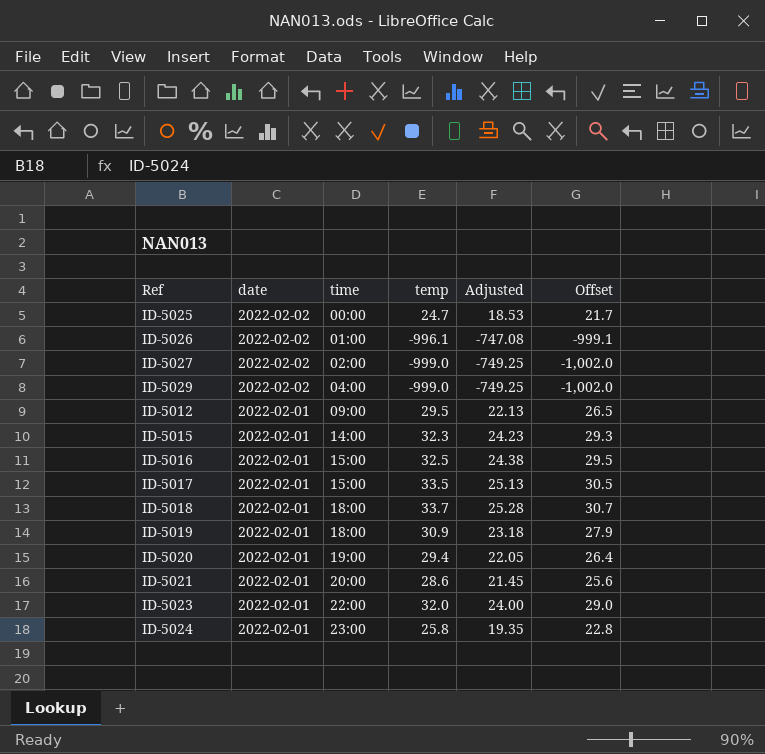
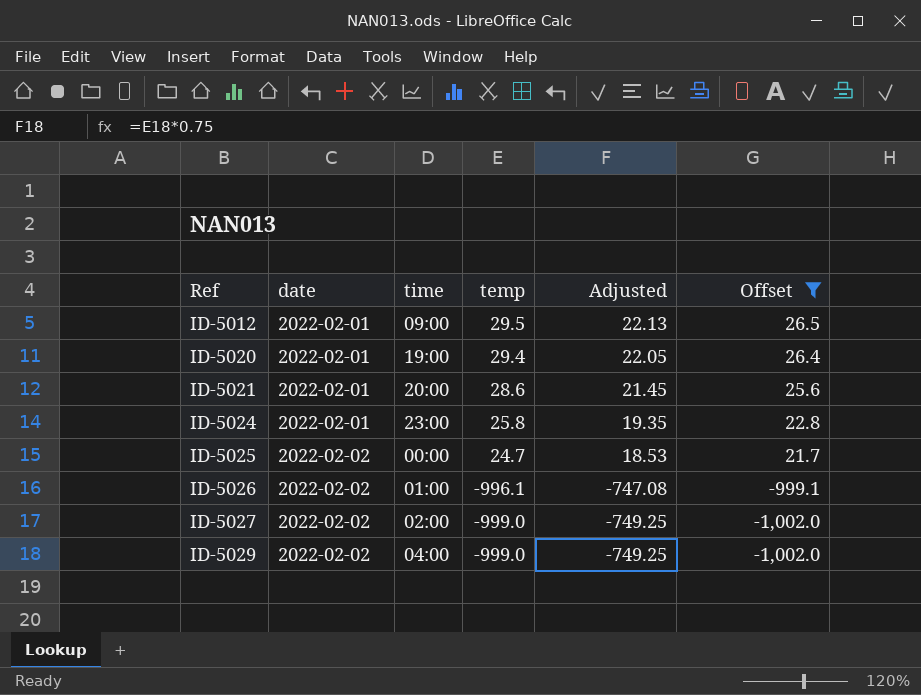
filter: none -> Offset <= 26.5
row order: date descending -> Ref ascending

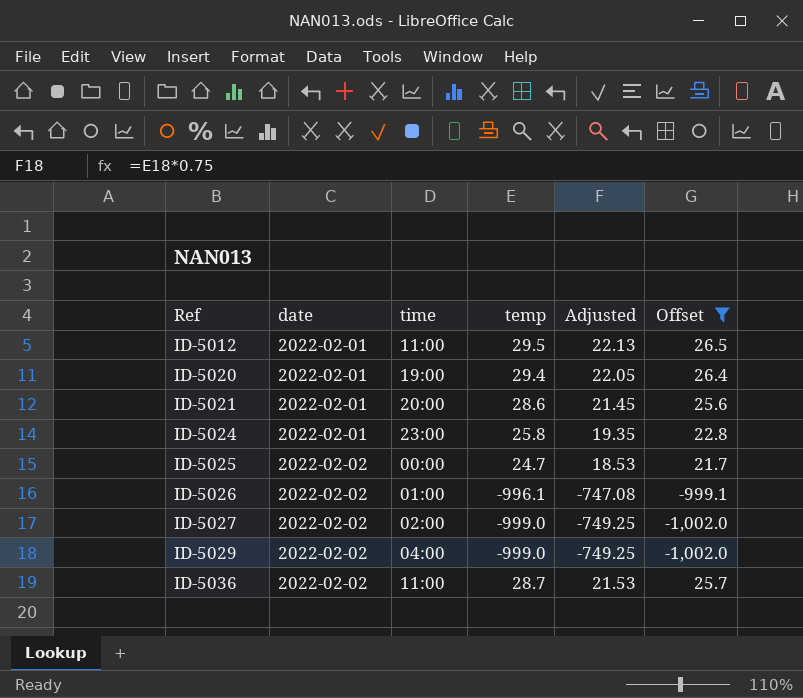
ID-5012 | time: 09:00 -> 11:00
row ID-5036: none -> 2022-02-02 | 11:00 | 28.7 | 21.53 | 25.7

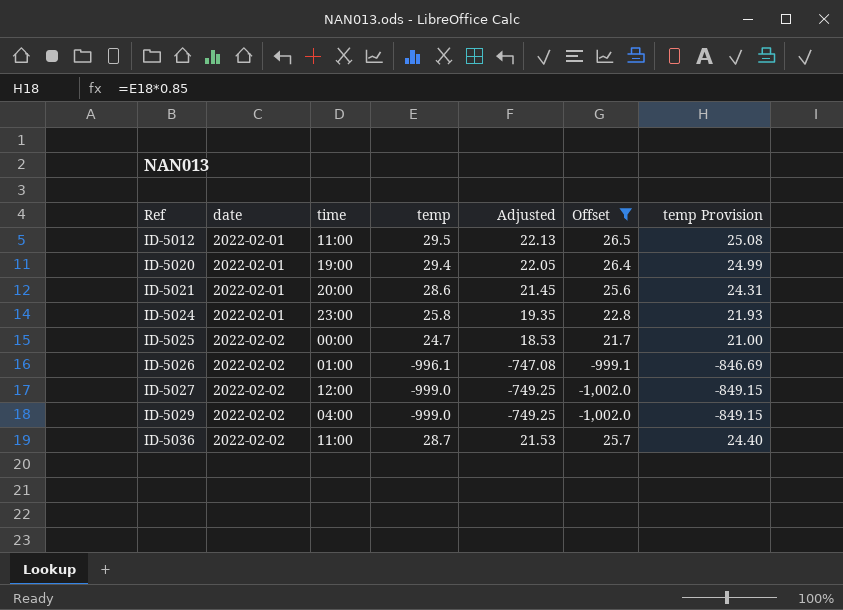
column temp Provision | formula: none -> [temp] * 0.85
ID-5027 | time: 02:00 -> 12:00

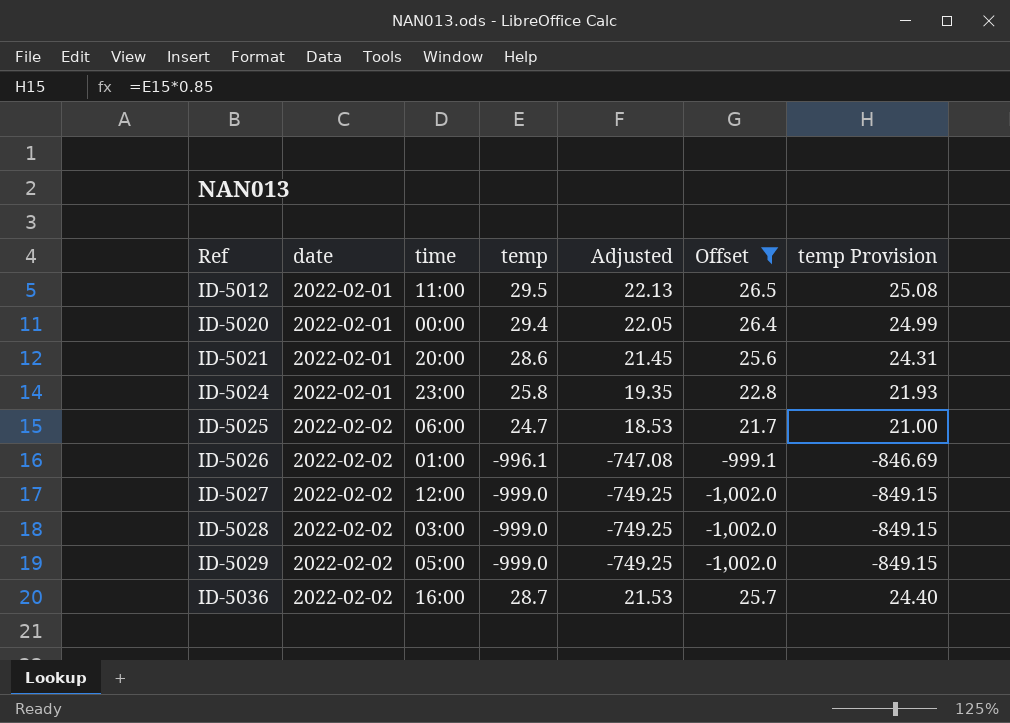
ID-5020 | time: 19:00 -> 00:00
ID-5025 | time: 00:00 -> 06:00
row ID-5028: none -> 2022-02-02 | 03:00 | -999.0 | -749.25 | -1,002.0 | -849.15
ID-5029 | time: 04:00 -> 05:00
ID-5036 | time: 11:00 -> 16:00

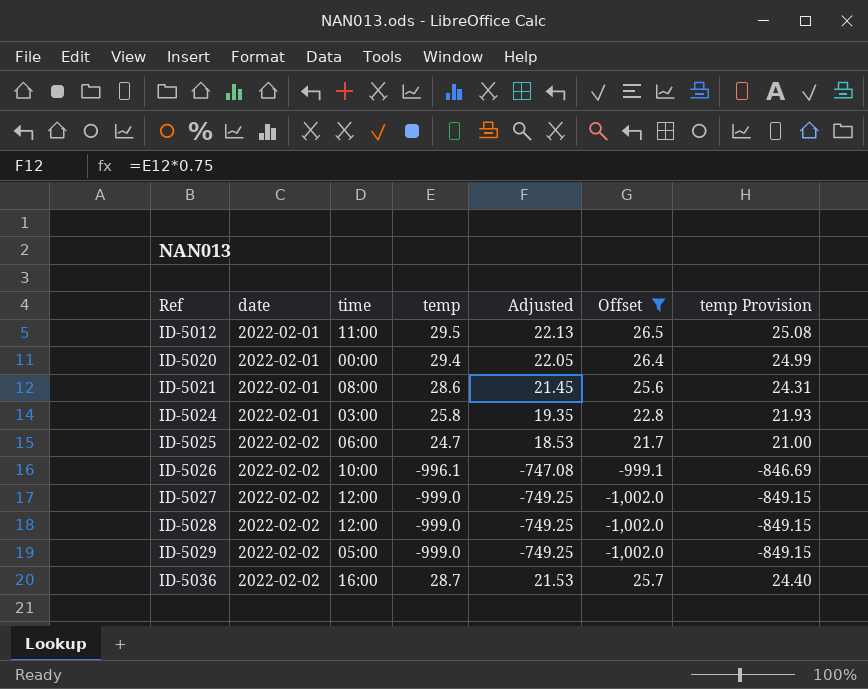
ID-5021 | time: 20:00 -> 08:00
ID-5024 | time: 23:00 -> 03:00
ID-5026 | time: 01:00 -> 10:00
ID-5028 | time: 03:00 -> 12:00

